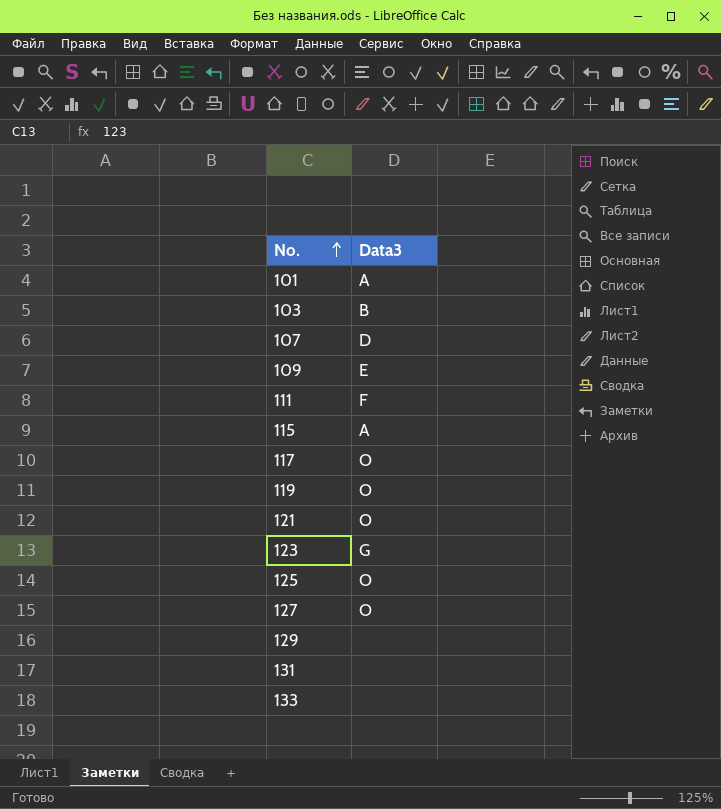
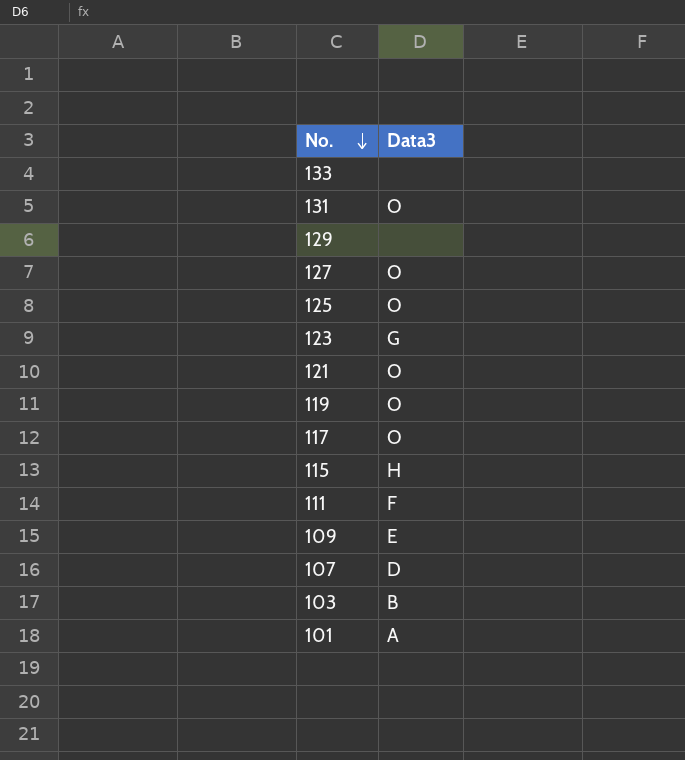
row order: No. ascending -> No. descending
131 | Data3: none -> O
115 | Data3: A -> H

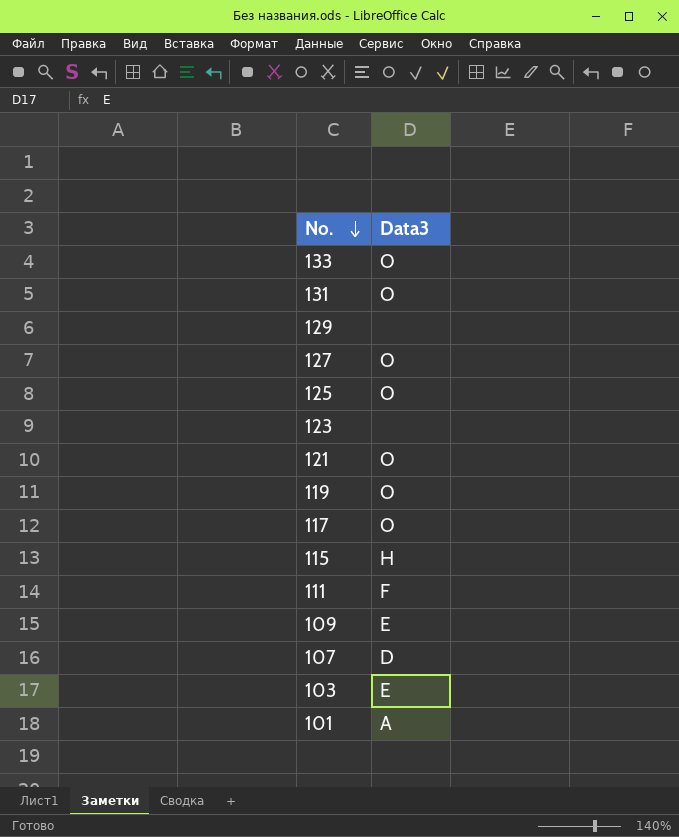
133 | Data3: none -> O
123 | Data3: G -> none
103 | Data3: B -> E

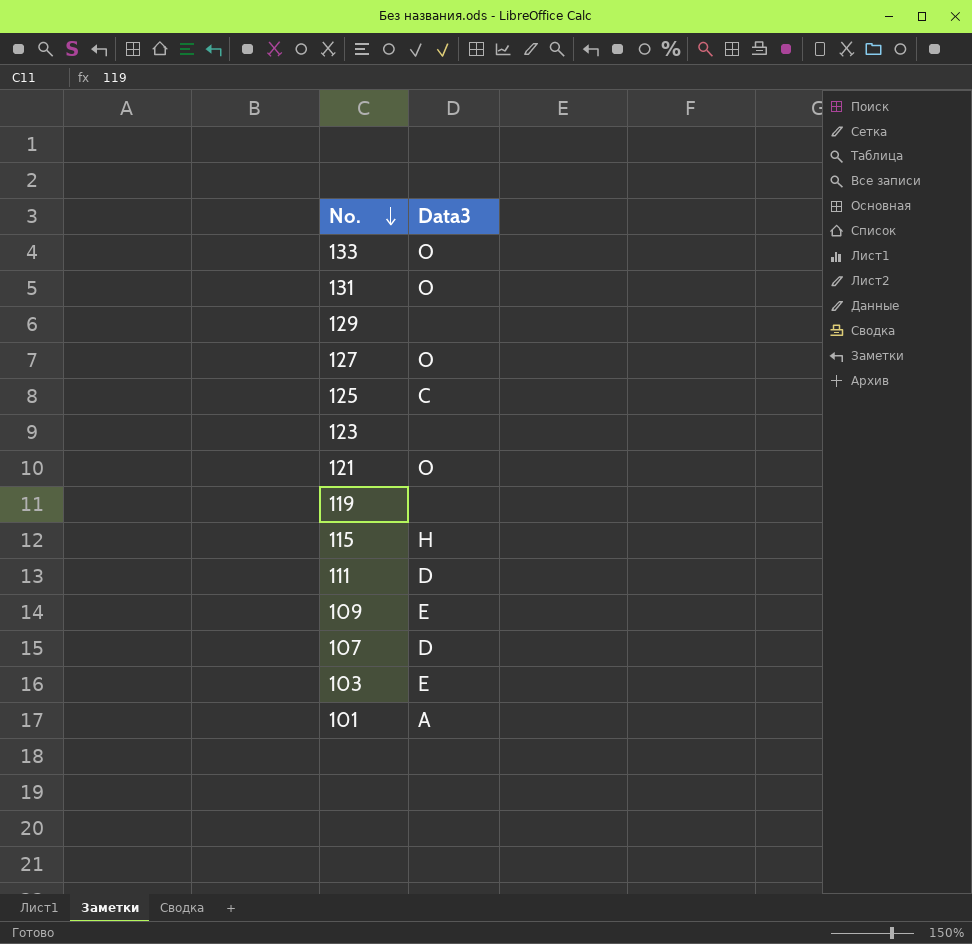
row 117: O -> none
125 | Data3: O -> C
119 | Data3: O -> none
111 | Data3: F -> D

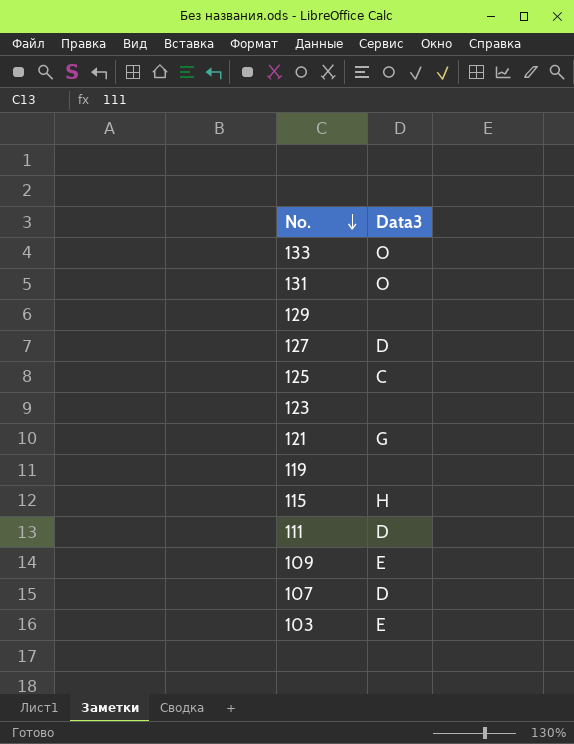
row 101: A -> none
127 | Data3: O -> D
121 | Data3: O -> G

